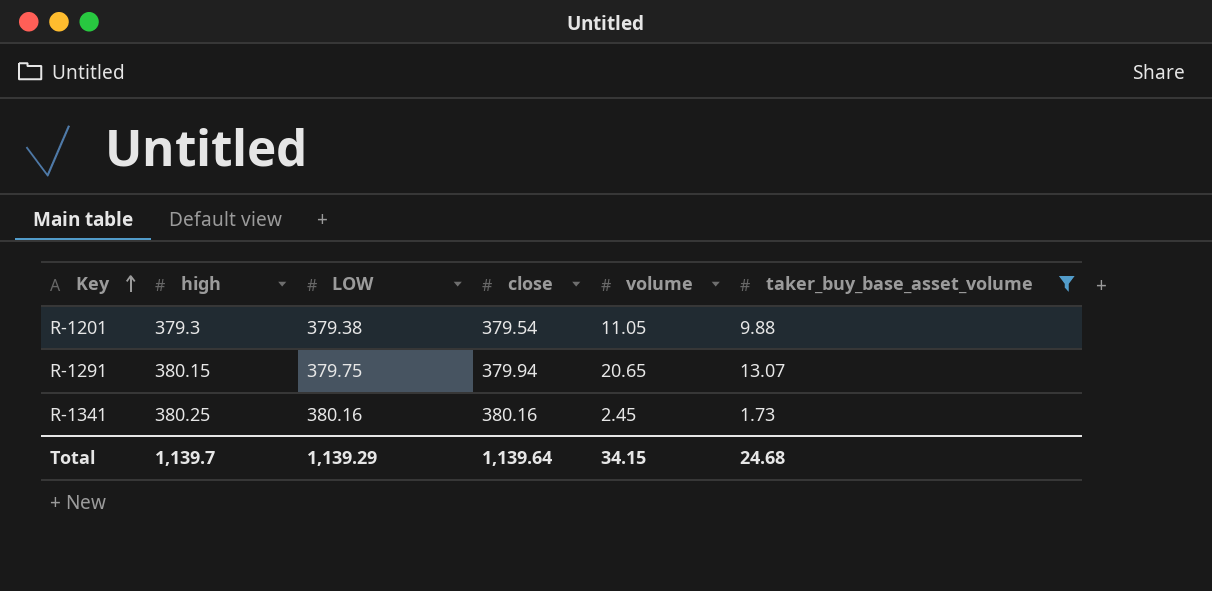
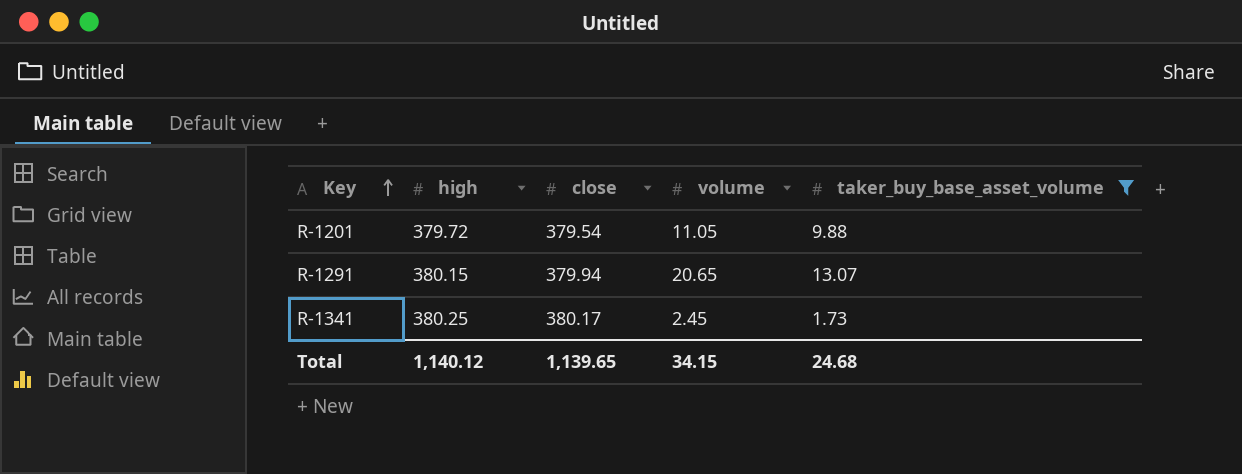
column LOW | position: 3 -> none
R-1201 | high: 379.3 -> 379.72
R-1341 | close: 380.16 -> 380.17
Total | high: 1,139.7 -> 1,140.12
Total | close: 1,139.64 -> 1,139.65

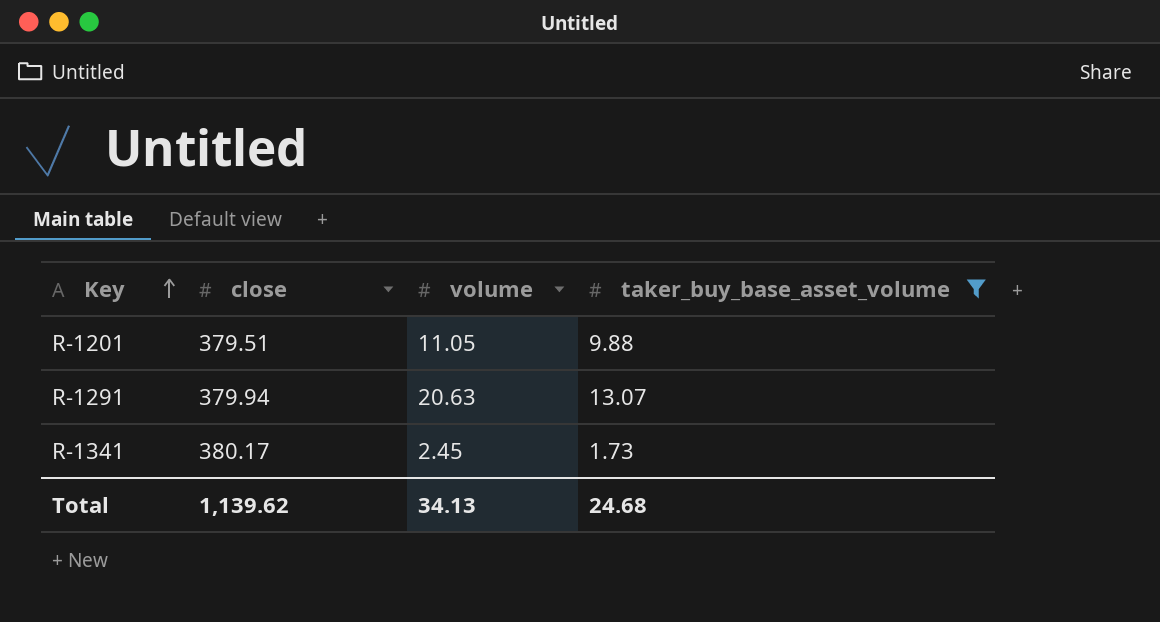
column high | position: 2 -> none
R-1201 | close: 379.54 -> 379.51
R-1291 | volume: 20.65 -> 20.63
Total | close: 1,139.65 -> 1,139.62
Total | volume: 34.15 -> 34.13

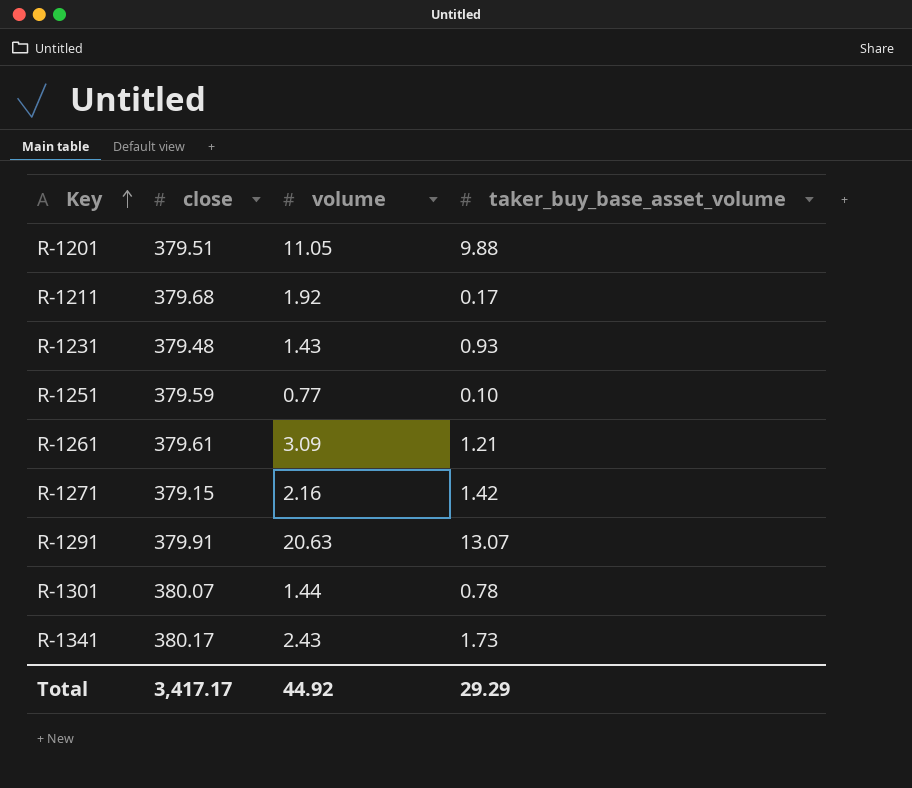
filter: taker_buy_base_asset_volume >= 1.73 -> none
R-1291 | close: 379.94 -> 379.91
R-1341 | volume: 2.45 -> 2.43
Total | close: 1,139.62 -> 3,417.17
Total | volume: 34.13 -> 44.92
Total | taker_buy_base_asset_volume: 24.68 -> 29.29

